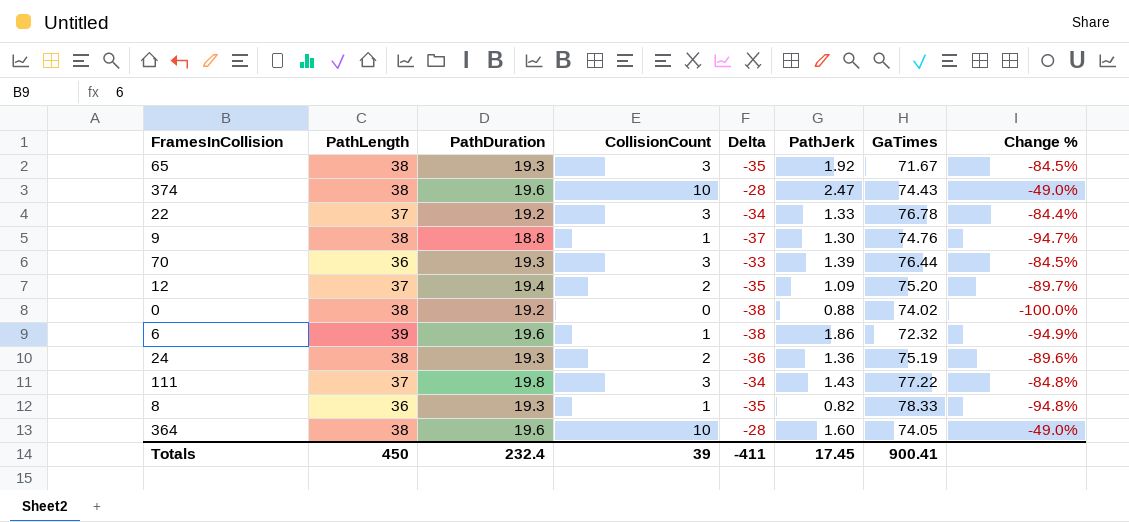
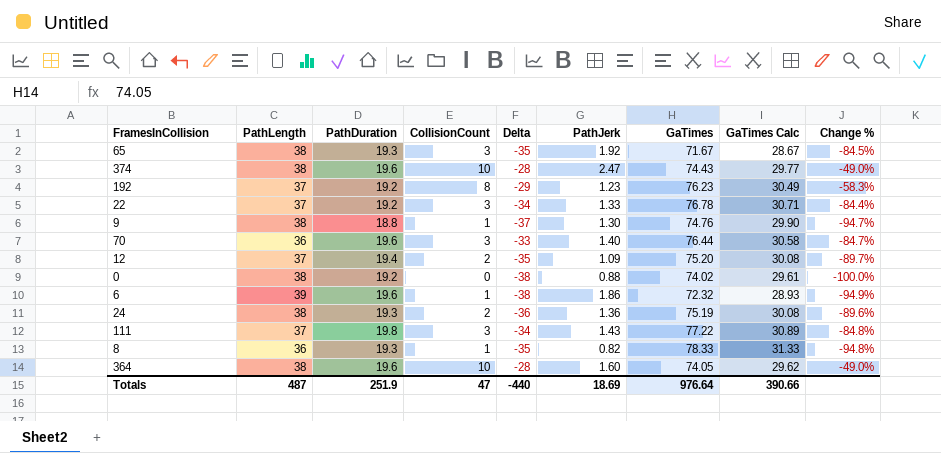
column GaTimes Calc | formula: none -> [GaTimes] * 0.4
row 192: none -> 37 | 19.2 | 8 | -29 | 1.23 | 76.23 | 30.49 | -58.3%
70 | PathDuration: 19.3 -> 19.6
70 | PathJerk: 1.39 -> 1.40
70 | Change %: -84.5% -> -84.7%
Totals | PathLength: 450 -> 487
Totals | PathDuration: 232.4 -> 251.9
Totals | CollisionCount: 39 -> 47
Totals | Delta: -411 -> -440
Totals | PathJerk: 17.45 -> 18.69
Totals | GaTimes: 900.41 -> 976.64

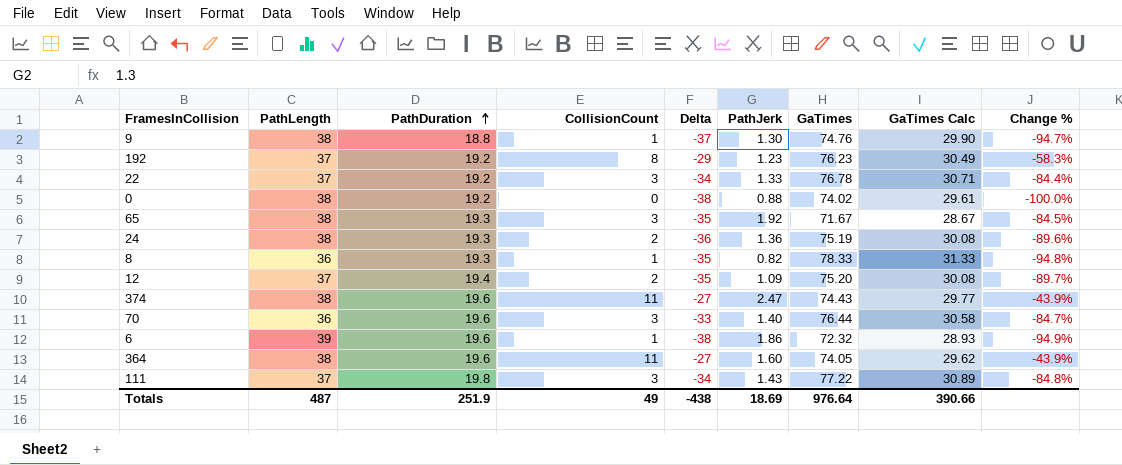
row order: none -> PathDuration ascending
374 | CollisionCount: 10 -> 11
374 | Delta: -28 -> -27
374 | Change %: -49.0% -> -43.9%
364 | CollisionCount: 10 -> 11
364 | Delta: -28 -> -27
364 | Change %: -49.0% -> -43.9%
Totals | CollisionCount: 47 -> 49
Totals | Delta: -440 -> -438

